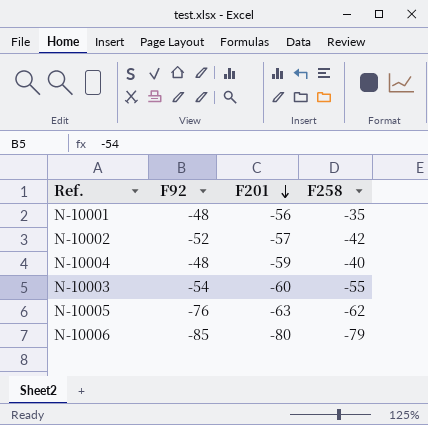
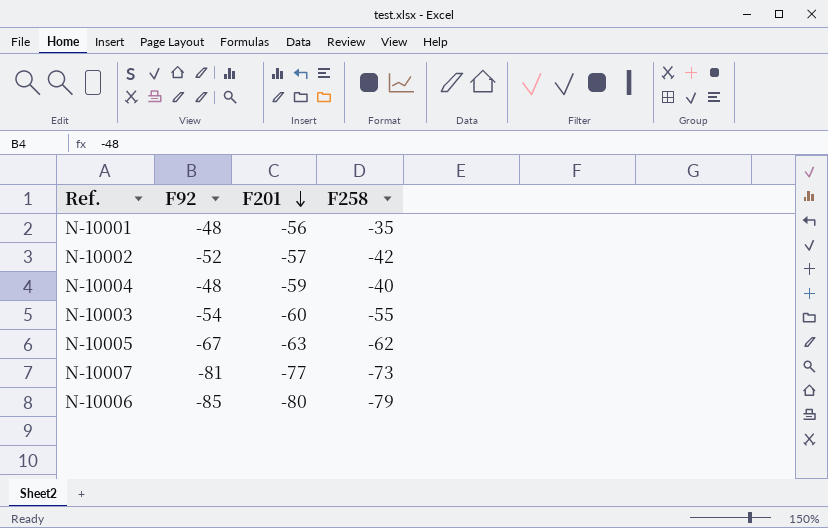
N-10005 | F92: -76 -> -67
row N-10007: none -> -81 | -77 | -73

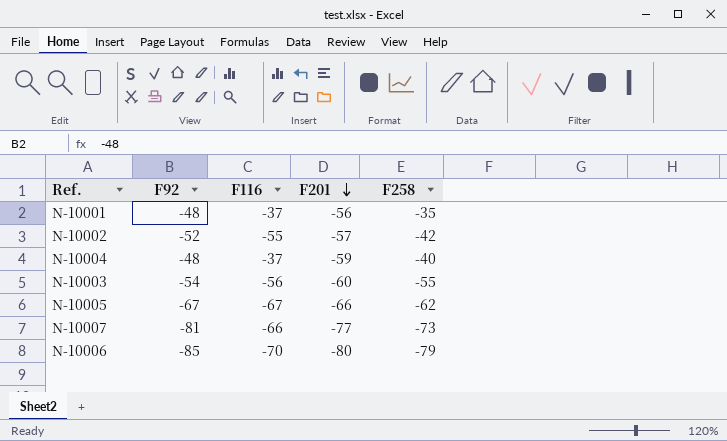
column F116 | position: none -> 3
N-10005 | F201: -63 -> -66

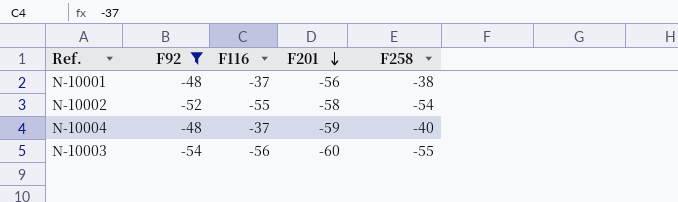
filter: none -> F92 >= -54
N-10001 | F258: -35 -> -38
N-10002 | F201: -57 -> -58
N-10002 | F258: -42 -> -54

